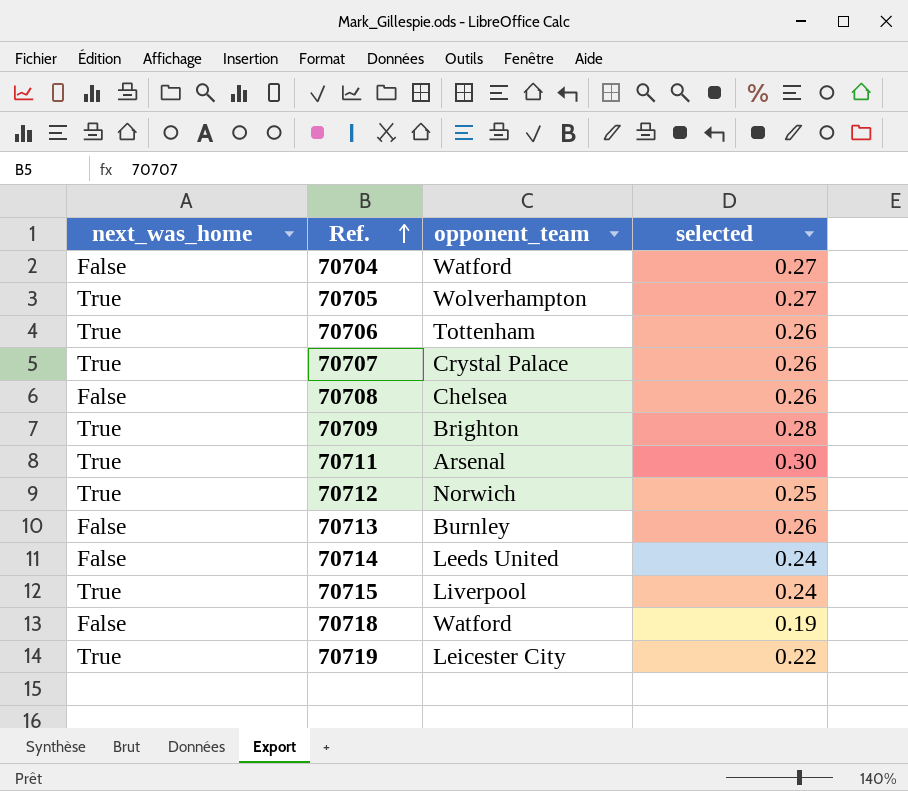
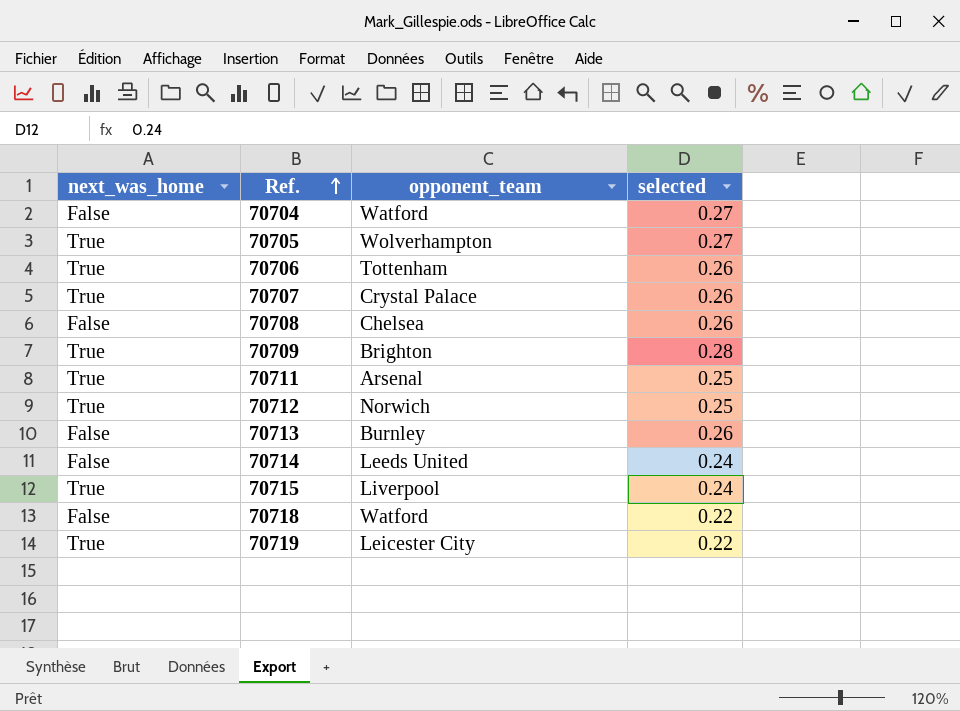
70711 | selected: 0.30 -> 0.25
70718 | selected: 0.19 -> 0.22

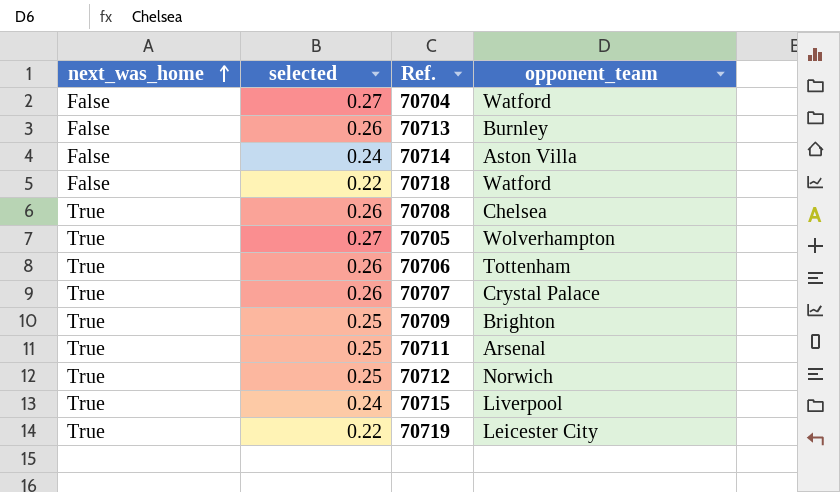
row order: Ref. ascending -> next_was_home ascending
column selected | position: 4 -> 2
70714 | opponent_team: Leeds United -> Aston Villa
70708 | next_was_home: False -> True
70709 | selected: 0.28 -> 0.25

